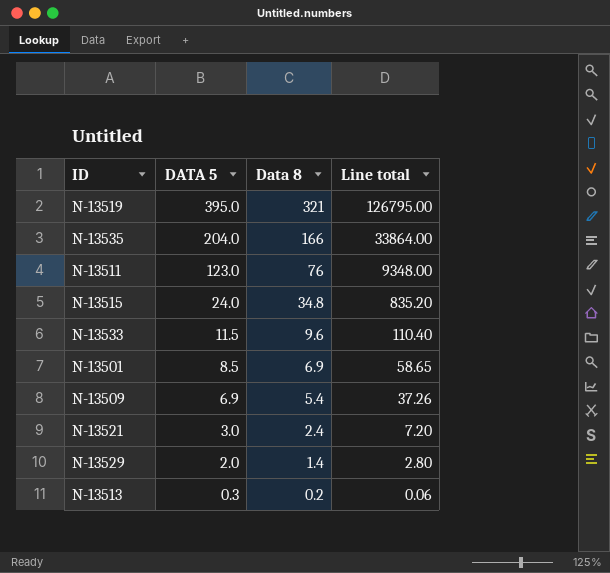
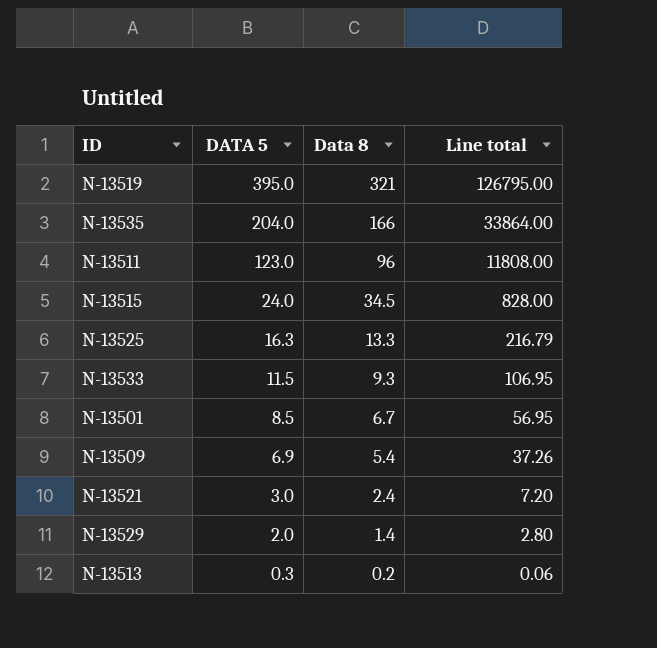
N-13511 | Data 8: 76 -> 96
N-13511 | Line total: 9348.00 -> 11808.00
N-13515 | Data 8: 34.8 -> 34.5
N-13515 | Line total: 835.20 -> 828.00
row N-13525: none -> 16.3 | 13.3 | 216.79
N-13533 | Data 8: 9.6 -> 9.3
N-13533 | Line total: 110.40 -> 106.95
N-13501 | Data 8: 6.9 -> 6.7
N-13501 | Line total: 58.65 -> 56.95

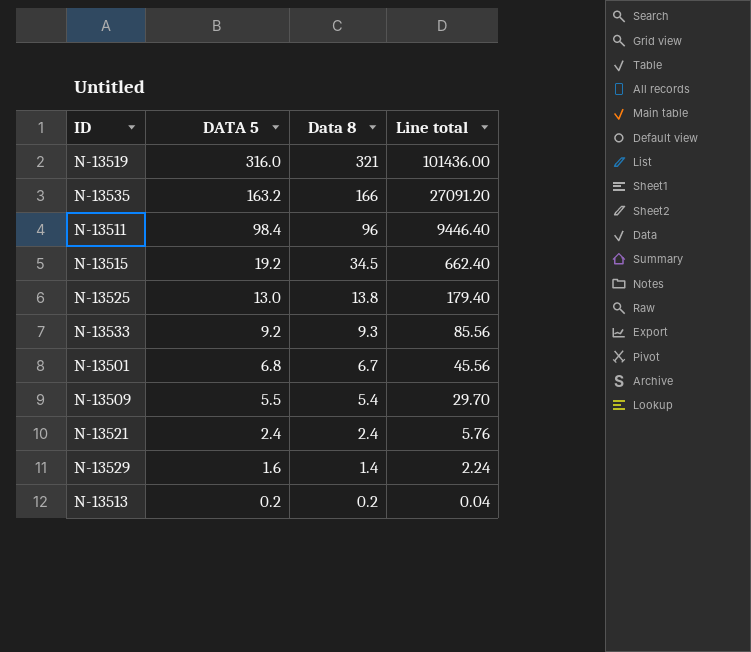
N-13519 | DATA 5: 395.0 -> 316.0
N-13519 | Line total: 126795.00 -> 101436.00
N-13535 | DATA 5: 204.0 -> 163.2
N-13535 | Line total: 33864.00 -> 27091.20
N-13511 | DATA 5: 123.0 -> 98.4
N-13511 | Line total: 11808.00 -> 9446.40
N-13515 | DATA 5: 24.0 -> 19.2
N-13515 | Line total: 828.00 -> 662.40
N-13525 | DATA 5: 16.3 -> 13.0
N-13525 | Data 8: 13.3 -> 13.8
N-13525 | Line total: 216.79 -> 179.40
N-13533 | DATA 5: 11.5 -> 9.2
N-13533 | Line total: 106.95 -> 85.56
N-13501 | DATA 5: 8.5 -> 6.8
N-13501 | Line total: 56.95 -> 45.56
N-13509 | DATA 5: 6.9 -> 5.5
N-13509 | Line total: 37.26 -> 29.70
N-13521 | DATA 5: 3.0 -> 2.4
N-13521 | Line total: 7.20 -> 5.76
N-13529 | DATA 5: 2.0 -> 1.6
N-13529 | Line total: 2.80 -> 2.24
N-13513 | DATA 5: 0.3 -> 0.2
N-13513 | Line total: 0.06 -> 0.04

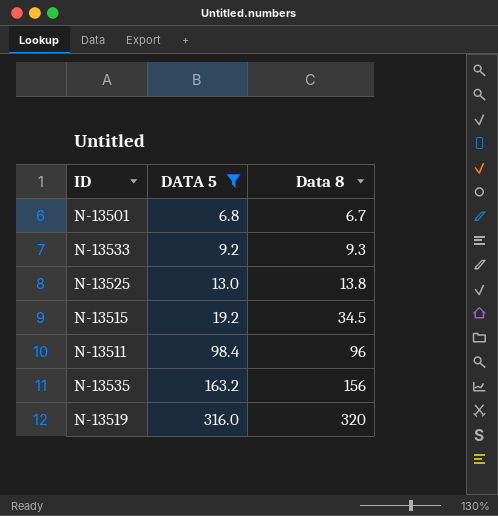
filter: none -> DATA 5 >= 6.8
row order: DATA 5 descending -> DATA 5 ascending
column Line total | formula: [DATA 5] * [Data 8] -> none
N-13535 | Data 8: 166 -> 156
N-13519 | Data 8: 321 -> 320

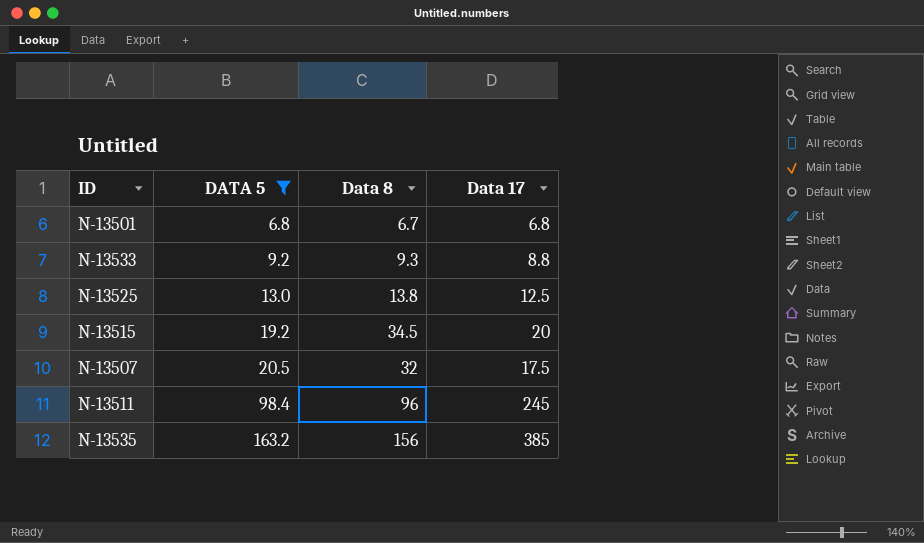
column Data 17 | position: none -> 4
row N-13519: 316.0 | 320 -> none
row N-13507: none -> 20.5 | 32 | 17.5

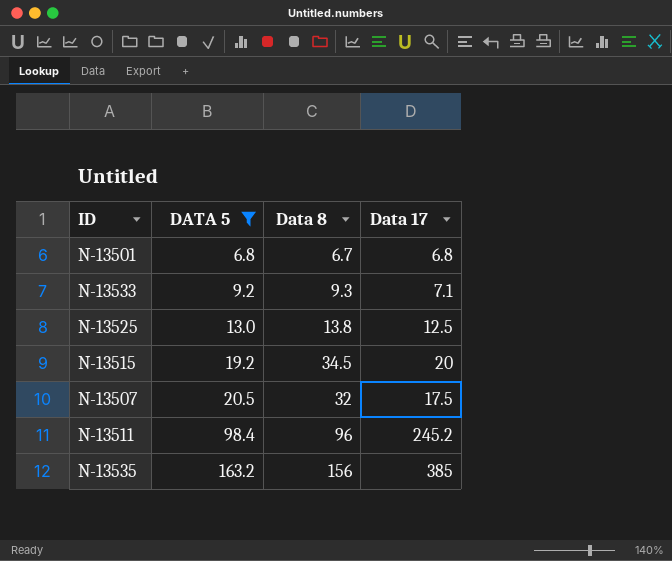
N-13533 | Data 17: 8.8 -> 7.1
N-13511 | Data 17: 245 -> 245.2

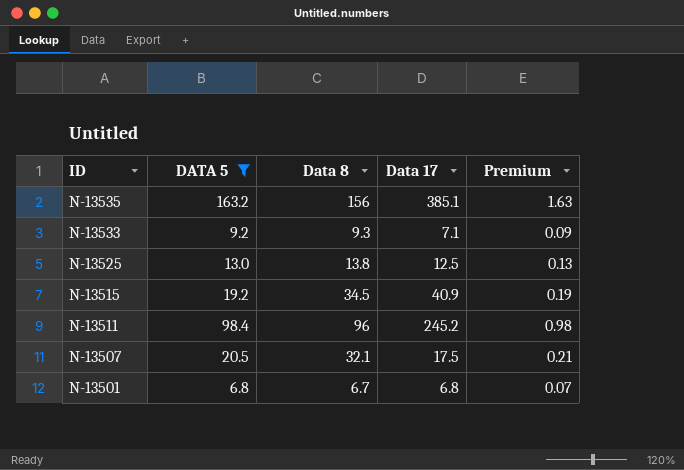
row order: DATA 5 ascending -> ID descending
column Premium | formula: none -> [DATA 5] * 0.01
N-13535 | Data 17: 385 -> 385.1
N-13515 | Data 17: 20 -> 40.9
N-13507 | Data 8: 32 -> 32.1

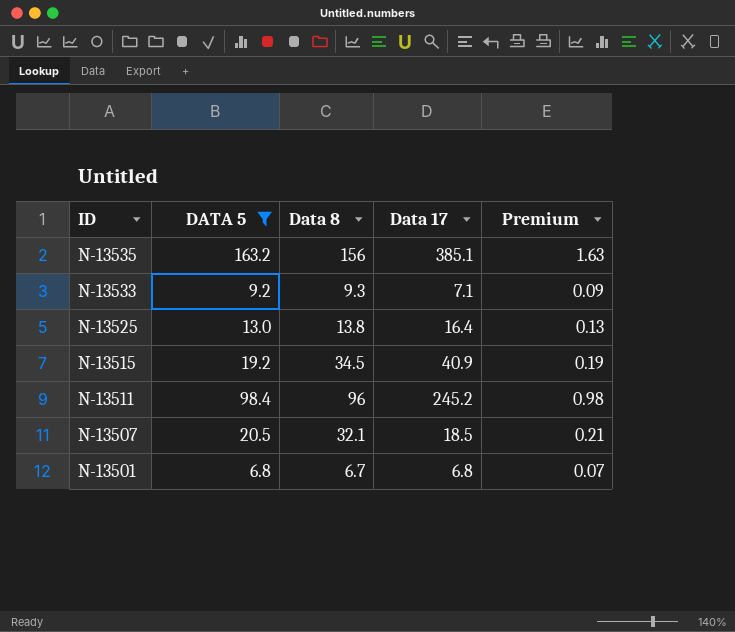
N-13525 | Data 17: 12.5 -> 16.4
N-13507 | Data 17: 17.5 -> 18.5

